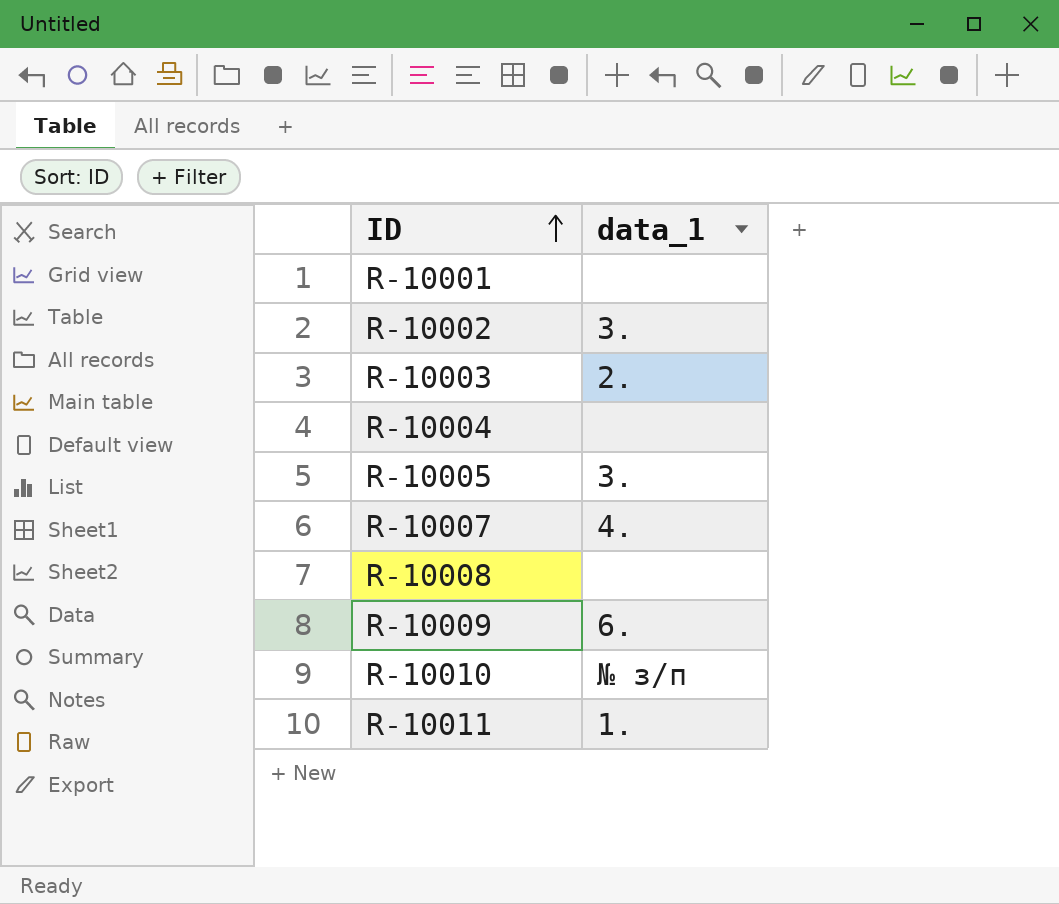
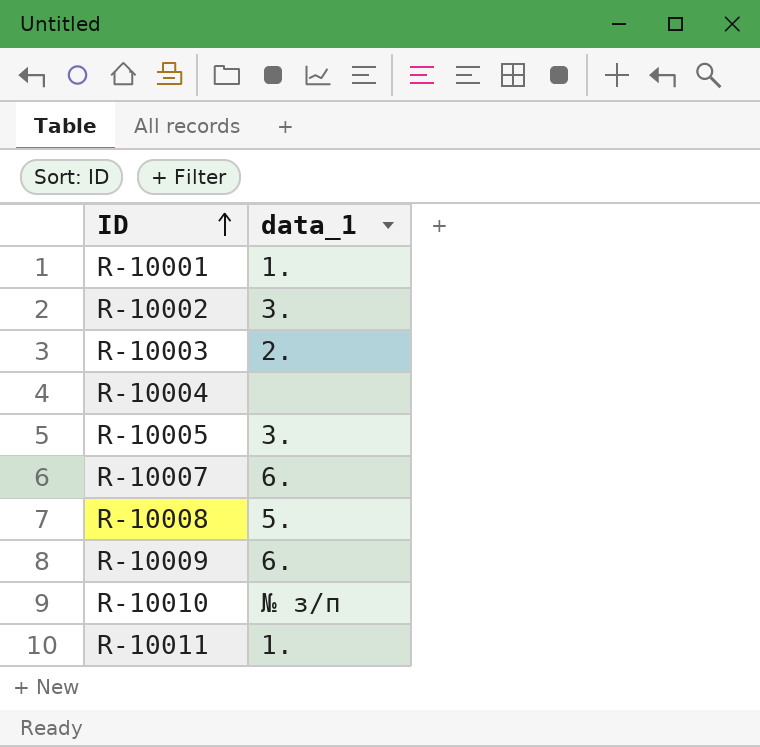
R-10001 | data_1: none -> 1.
R-10007 | data_1: 4. -> 6.
R-10008 | data_1: none -> 5.

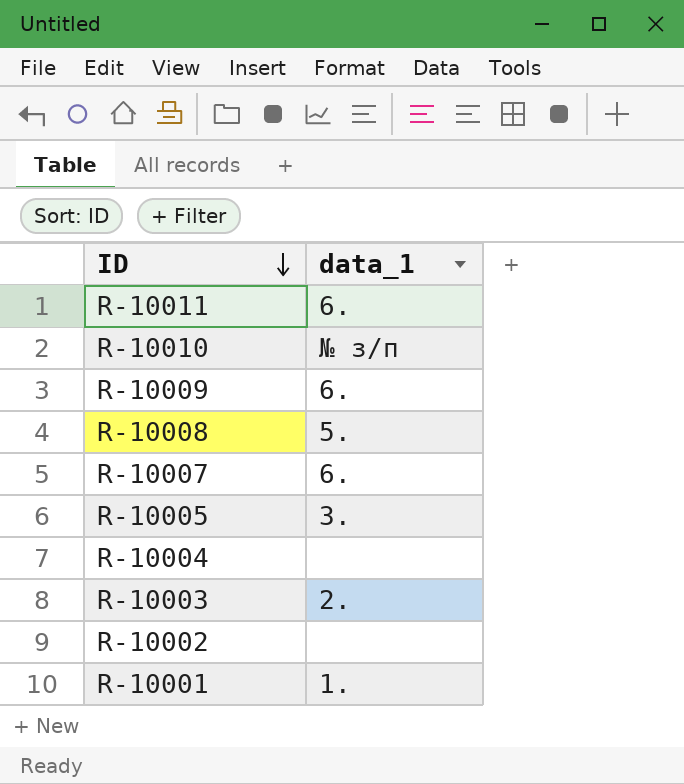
row order: ID ascending -> ID descending
R-10011 | data_1: 1. -> 6.
R-10002 | data_1: 3. -> none

